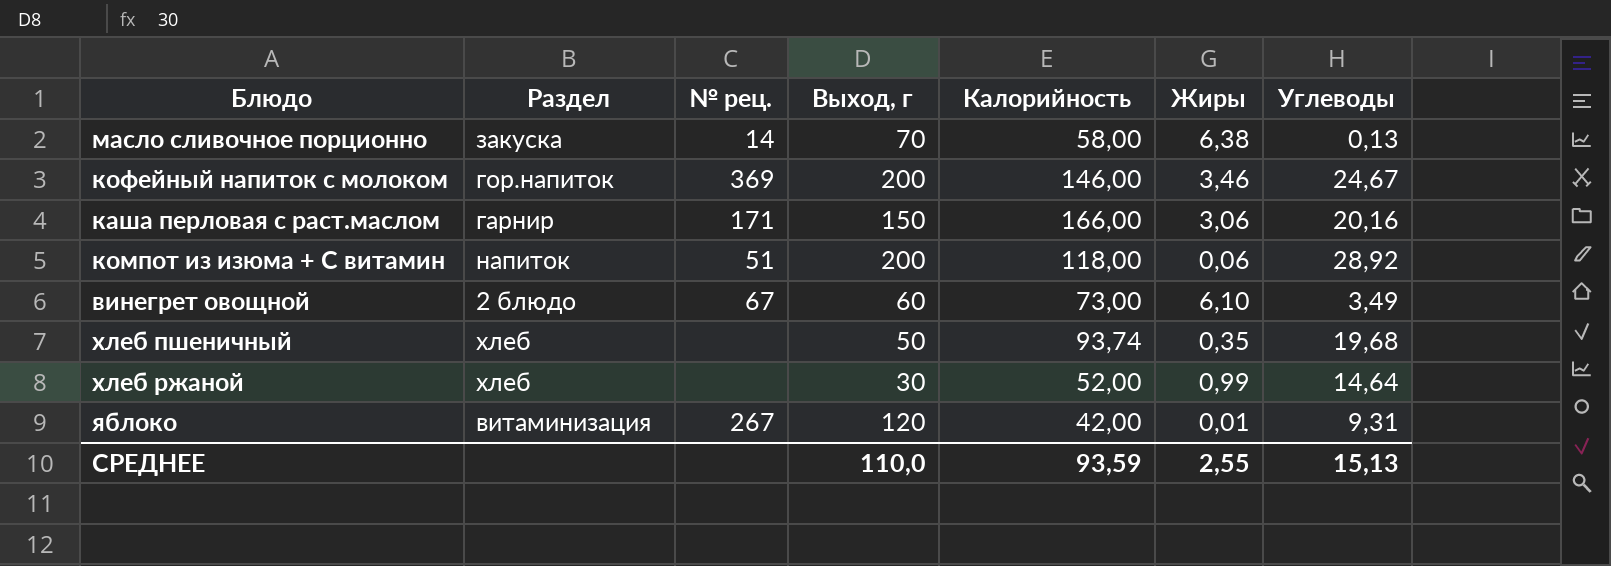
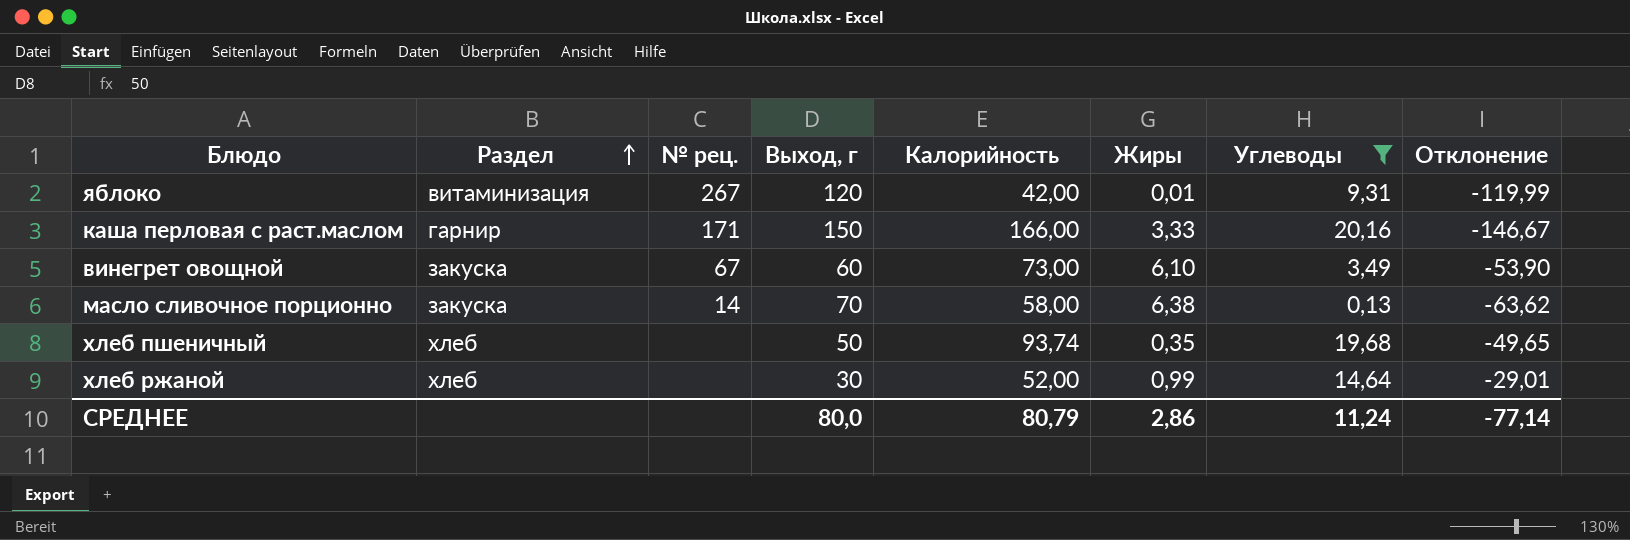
filter: none -> Углеводы <= 20,16
row order: none -> Раздел ascending
column Отклонение | formula: none -> [Жиры] - [Выход, г]
каша перловая с раст.маслом | Жиры: 3,06 -> 3,33
винегрет овощной | Раздел: 2 блюдо -> закуска
СРЕДНЕЕ | Выход, г: 110,0 -> 80,0
СРЕДНЕЕ | Калорийность: 93,59 -> 80,79
СРЕДНЕЕ | Жиры: 2,55 -> 2,86
СРЕДНЕЕ | Углеводы: 15,13 -> 11,24

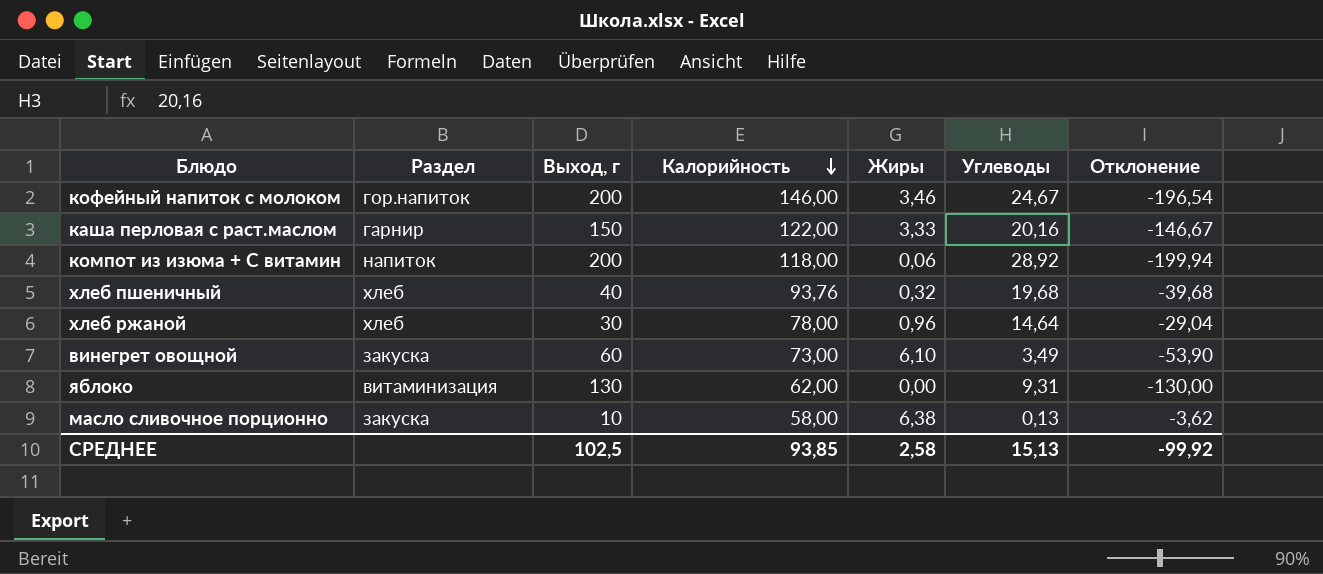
filter: Углеводы <= 20,16 -> none
row order: Раздел ascending -> Калорийность descending
column № рец. | position: 3 -> none
каша перловая с раст.маслом | Калорийность: 166,00 -> 122,00
хлеб пшеничный | Выход, г: 50 -> 40
хлеб пшеничный | Калорийность: 93,74 -> 93,76
хлеб пшеничный | Жиры: 0,35 -> 0,32
хлеб пшеничный | Отклонение: -49,65 -> -39,68
хлеб ржаной | Калорийность: 52,00 -> 78,00
хлеб ржаной | Жиры: 0,99 -> 0,96
хлеб ржаной | Отклонение: -29,01 -> -29,04
яблоко | Выход, г: 120 -> 130
яблоко | Калорийность: 42,00 -> 62,00
яблоко | Жиры: 0,01 -> 0,00
яблоко | Отклонение: -119,99 -> -130,00
масло сливочное порционно | Выход, г: 70 -> 10
масло сливочное порционно | Отклонение: -63,62 -> -3,62
СРЕДНЕЕ | Выход, г: 80,0 -> 102,5
СРЕДНЕЕ | Калорийность: 80,79 -> 93,85
СРЕДНЕЕ | Жиры: 2,86 -> 2,58
СРЕДНЕЕ | Углеводы: 11,24 -> 15,13
СРЕДНЕЕ | Отклонение: -77,14 -> -99,92

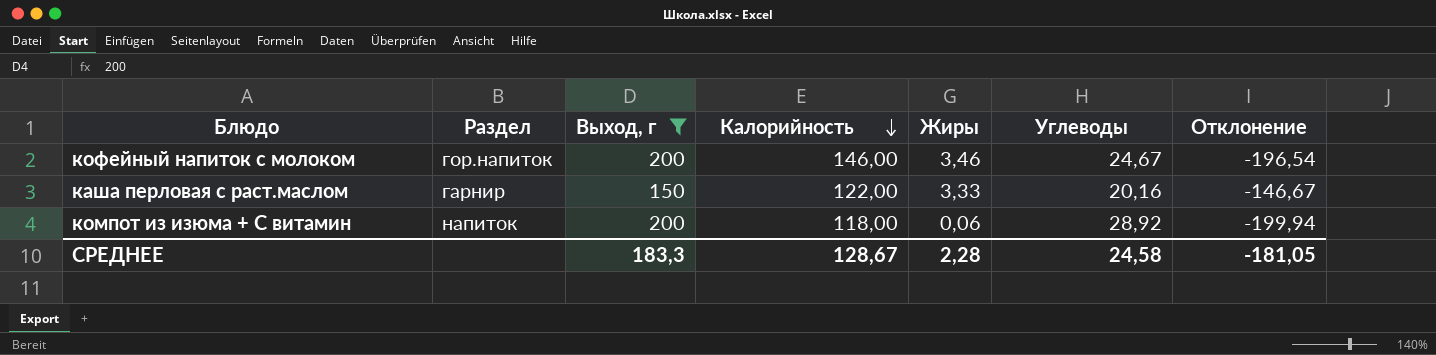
filter: none -> Выход, г >= 150
СРЕДНЕЕ | Выход, г: 102,5 -> 183,3
СРЕДНЕЕ | Калорийность: 93,85 -> 128,67
СРЕДНЕЕ | Жиры: 2,58 -> 2,28
СРЕДНЕЕ | Углеводы: 15,13 -> 24,58
СРЕДНЕЕ | Отклонение: -99,92 -> -181,05

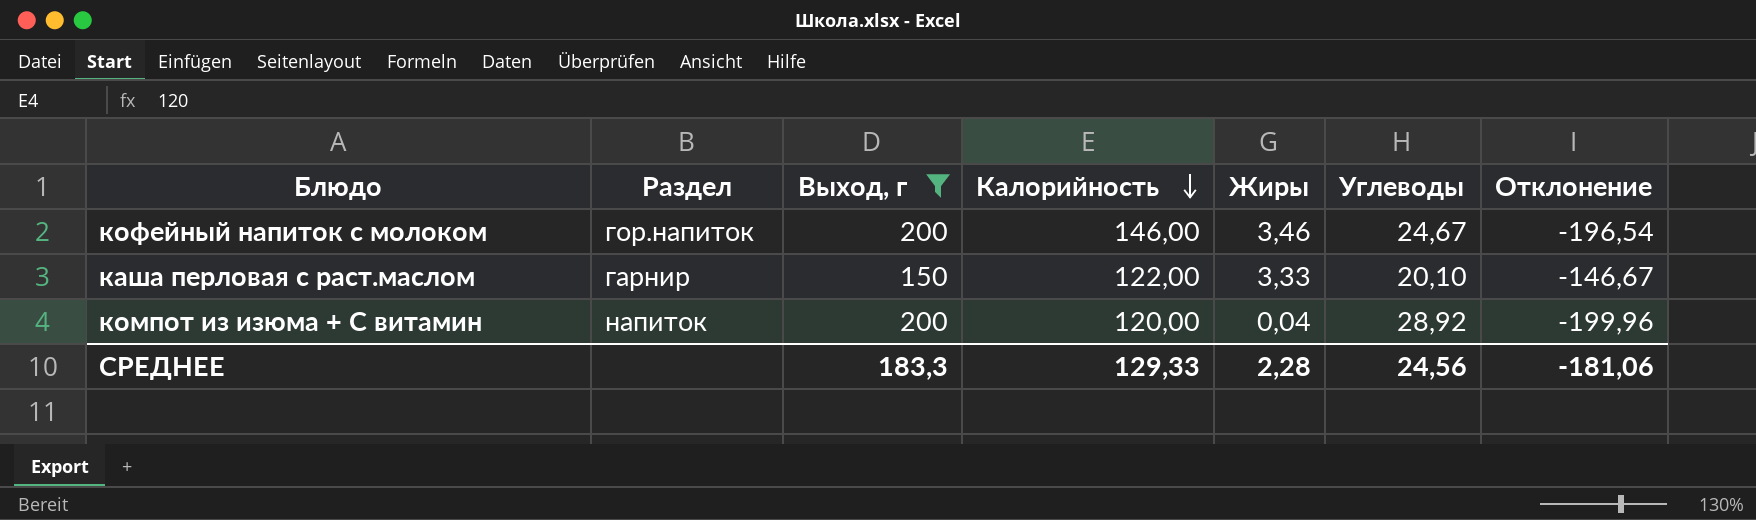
каша перловая с раст.маслом | Углеводы: 20,16 -> 20,10
компот из изюма + С витамин | Калорийность: 118,00 -> 120,00
компот из изюма + С витамин | Жиры: 0,06 -> 0,04
компот из изюма + С витамин | Отклонение: -199,94 -> -199,96
СРЕДНЕЕ | Калорийность: 128,67 -> 129,33
СРЕДНЕЕ | Углеводы: 24,58 -> 24,56
СРЕДНЕЕ | Отклонение: -181,05 -> -181,06

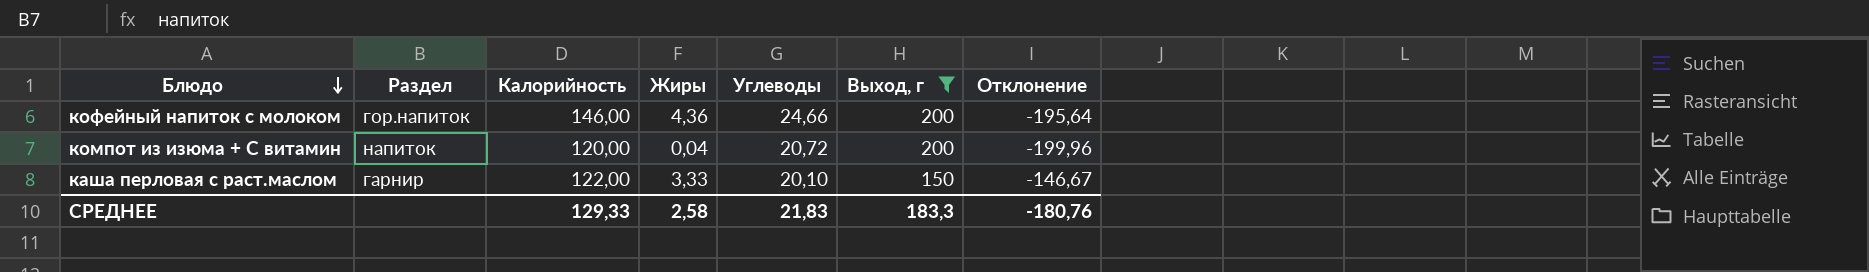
row order: Калорийность descending -> Блюдо descending
column Выход, г | position: 3 -> 6
кофейный напиток с молоком | Жиры: 3,46 -> 4,36
кофейный напиток с молоком | Углеводы: 24,67 -> 24,66
кофейный напиток с молоком | Отклонение: -196,54 -> -195,64
компот из изюма + С витамин | Углеводы: 28,92 -> 20,72
СРЕДНЕЕ | Жиры: 2,28 -> 2,58
СРЕДНЕЕ | Углеводы: 24,56 -> 21,83
СРЕДНЕЕ | Отклонение: -181,06 -> -180,76

